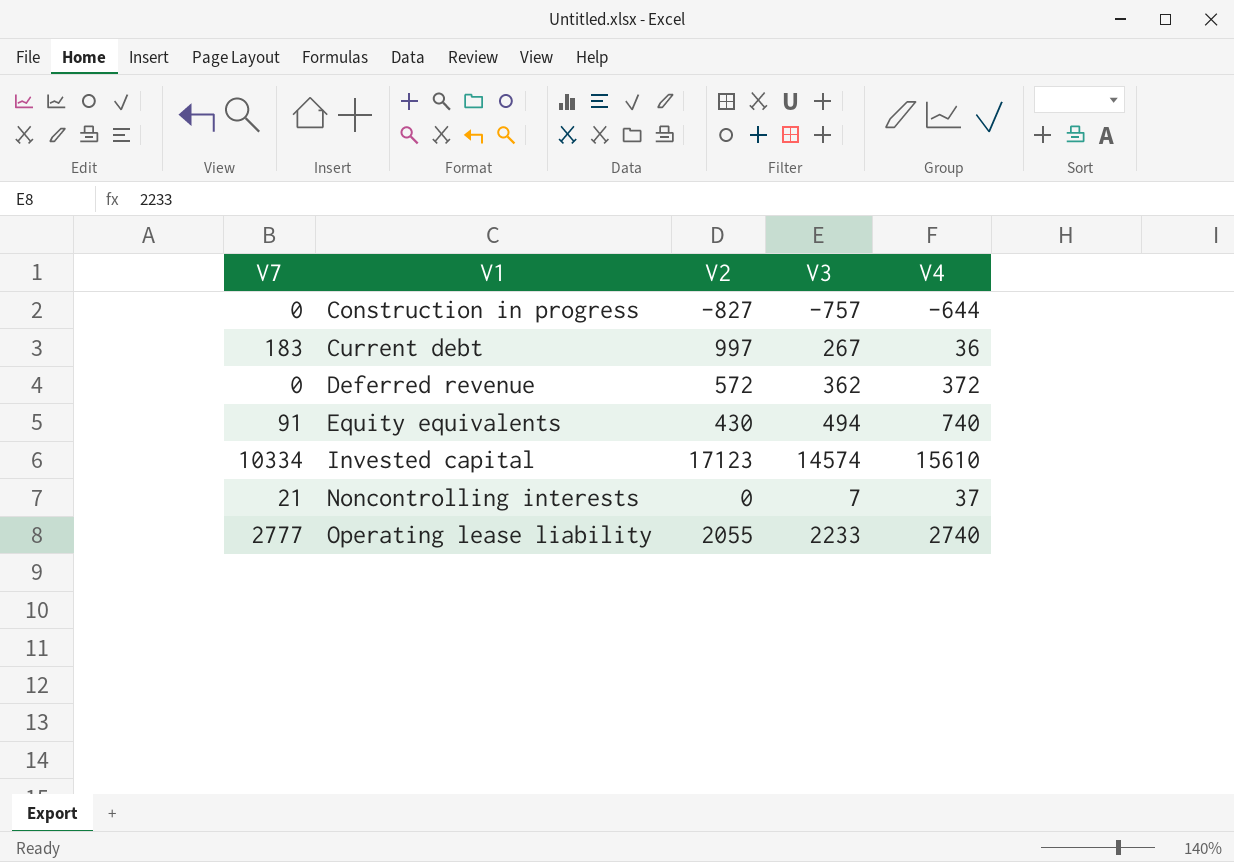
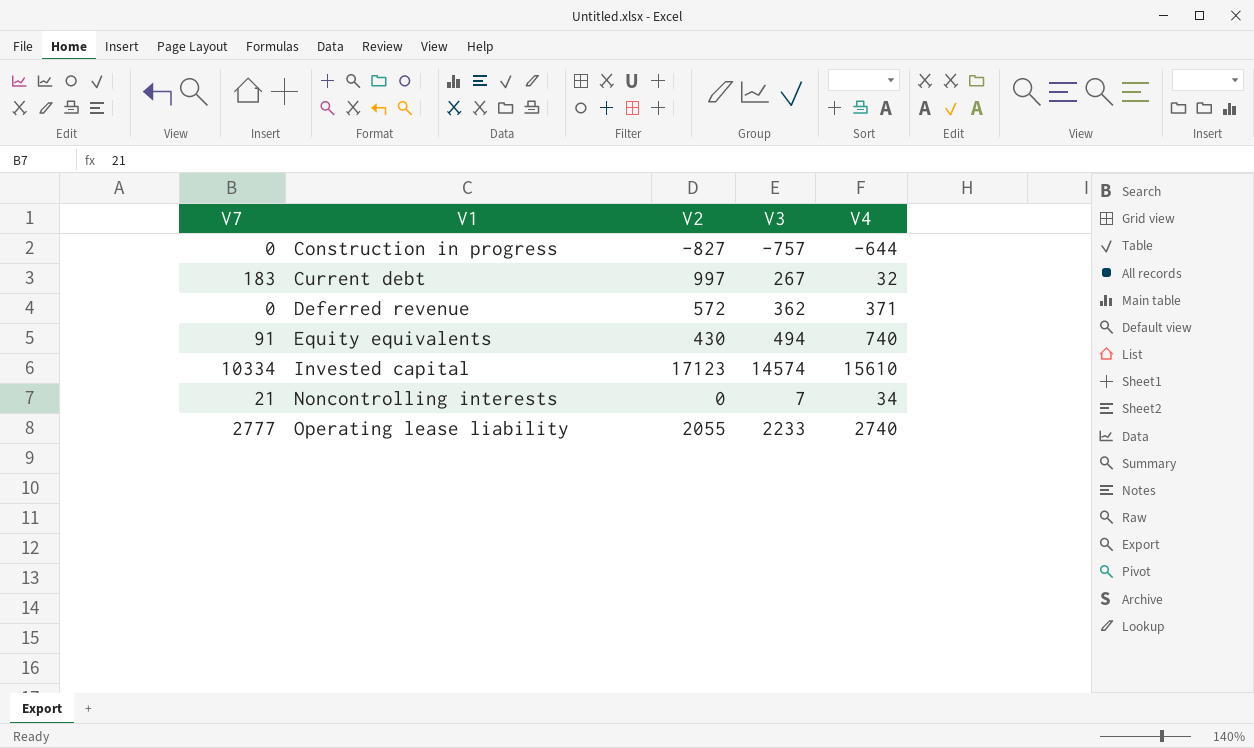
Current debt | V4: 36 -> 32
Deferred revenue | V4: 372 -> 371
Noncontrolling interests | V4: 37 -> 34

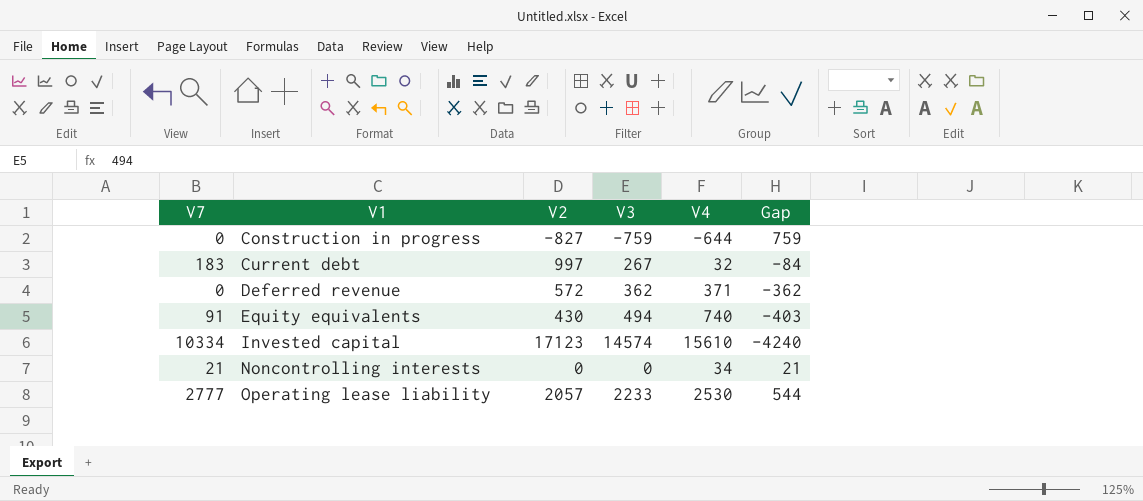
column Gap | formula: none -> [V7] - [V3]
Construction in progress | V3: -757 -> -759
Noncontrolling interests | V3: 7 -> 0
Operating lease liability | V2: 2055 -> 2057
Operating lease liability | V4: 2740 -> 2530

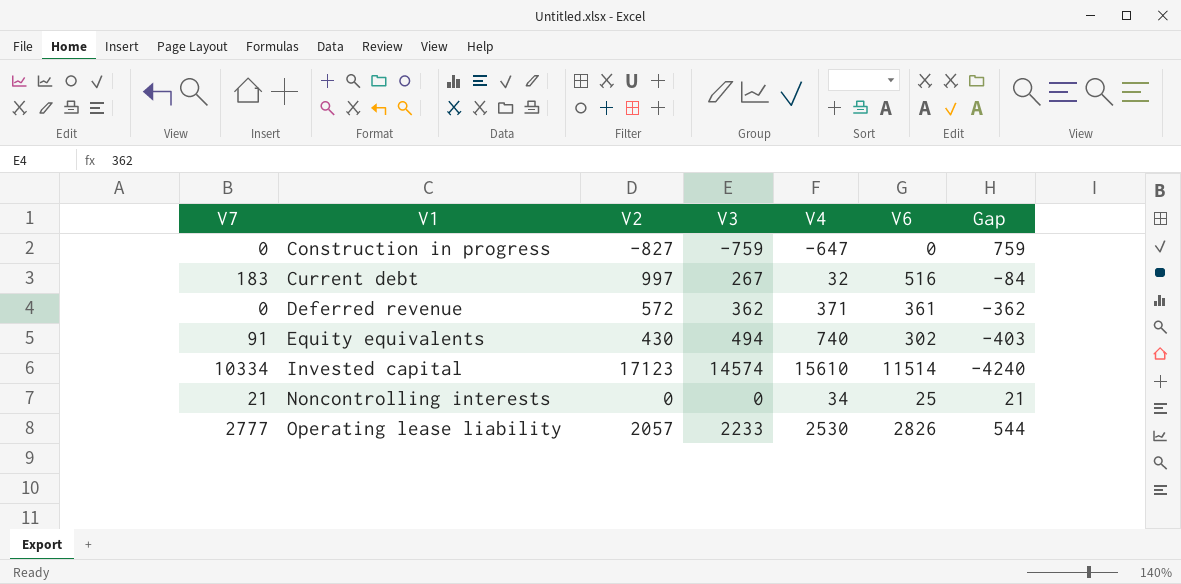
column V6 | position: none -> 6
Construction in progress | V4: -644 -> -647

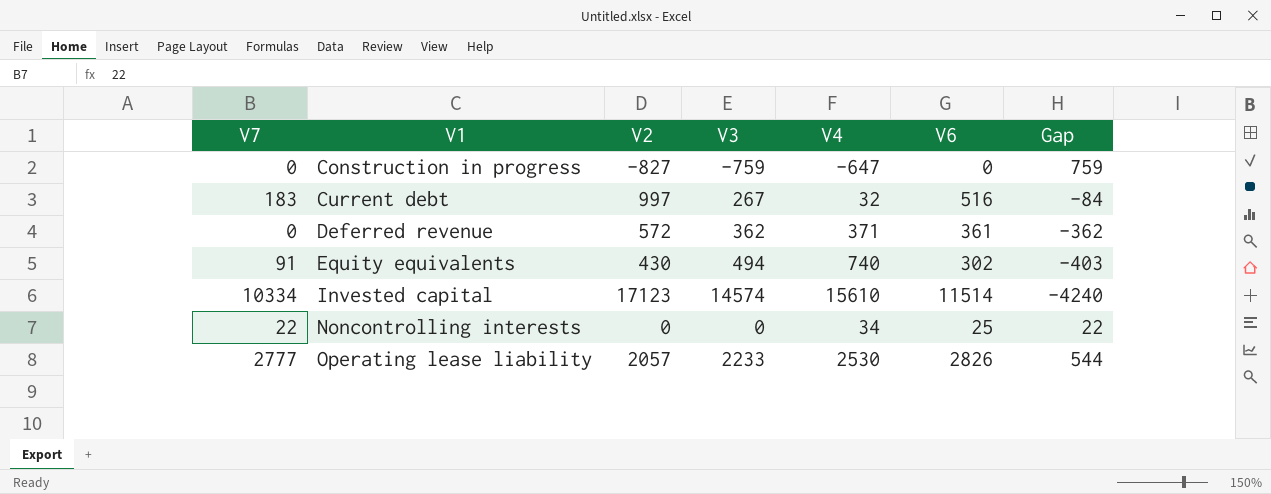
Noncontrolling interests | V7: 21 -> 22
Noncontrolling interests | Gap: 21 -> 22

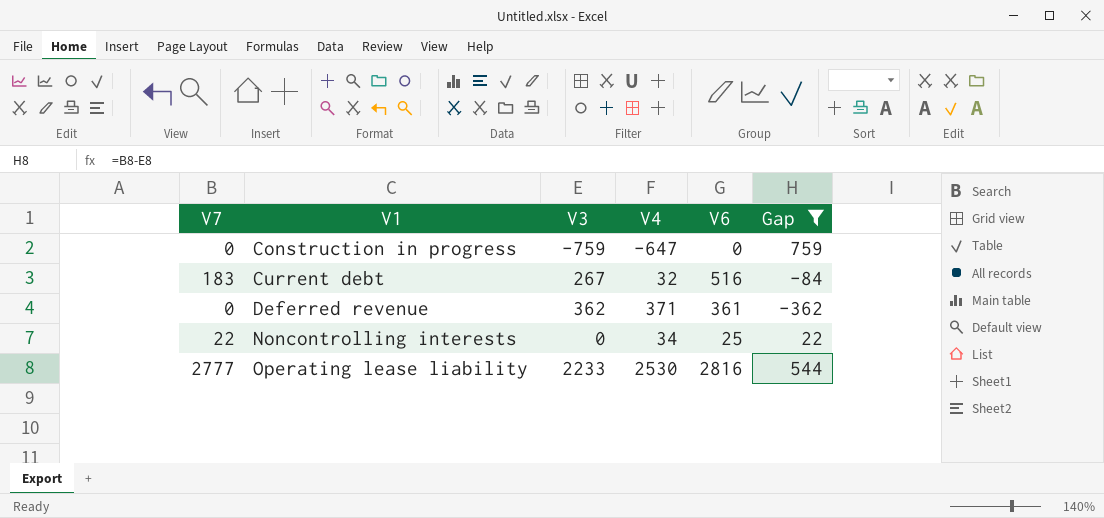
filter: none -> Gap >= -362
column V2 | position: 3 -> none
Operating lease liability | V6: 2826 -> 2816

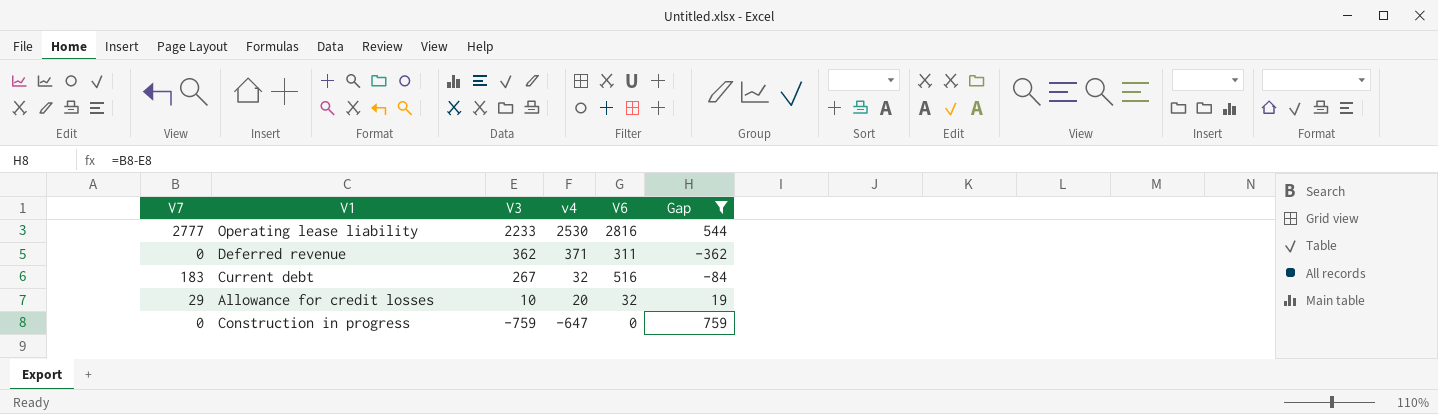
row order: V1 ascending -> V3 descending
column name: V4 -> v4
row Noncontrolling interests: 22 | 0 | 34 | 25 | 22 -> none
Deferred revenue | V6: 361 -> 311
row Allowance for credit losses: none -> 29 | 10 | 20 | 32 | 19

